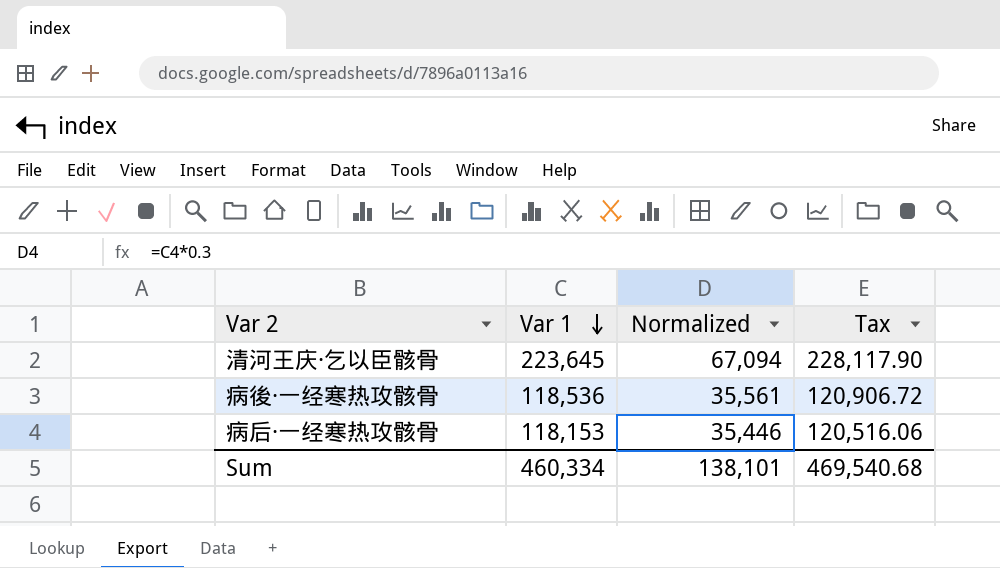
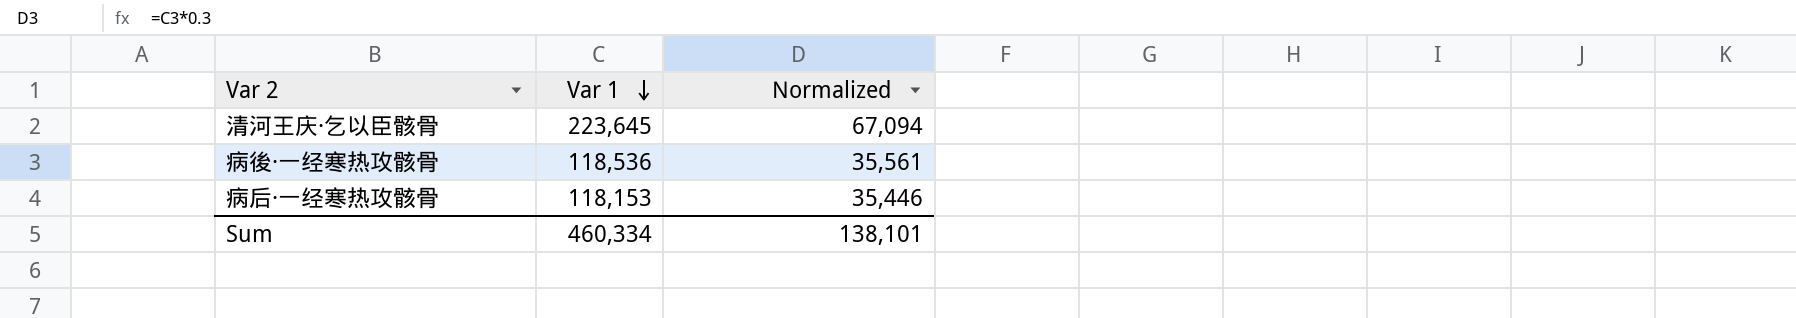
column Tax | formula: [Var 1] * 1.02 -> none

